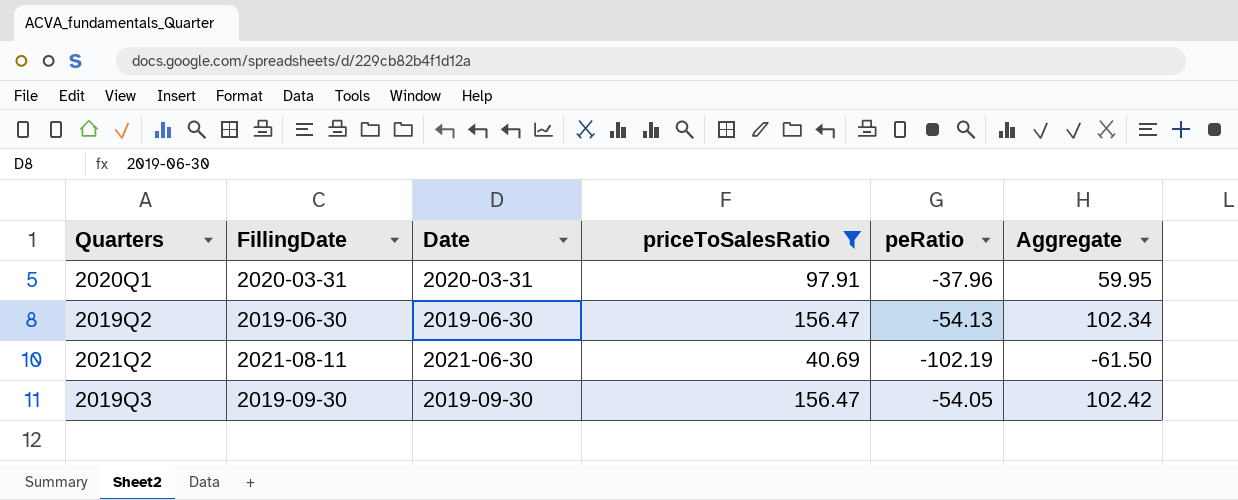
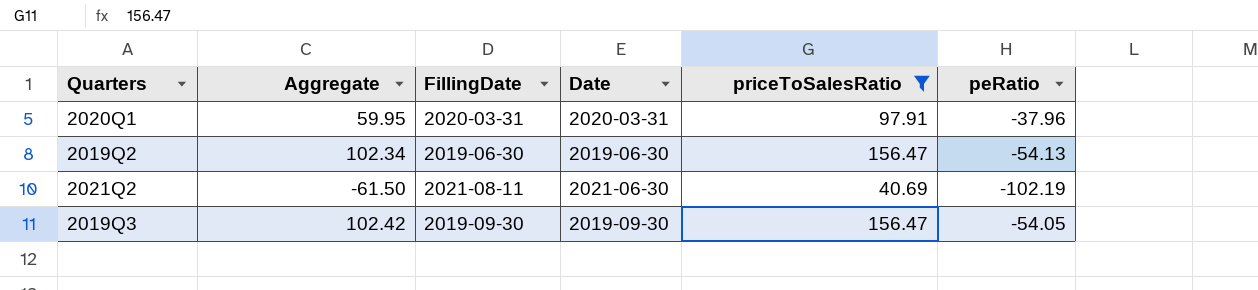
column Aggregate | position: 6 -> 2

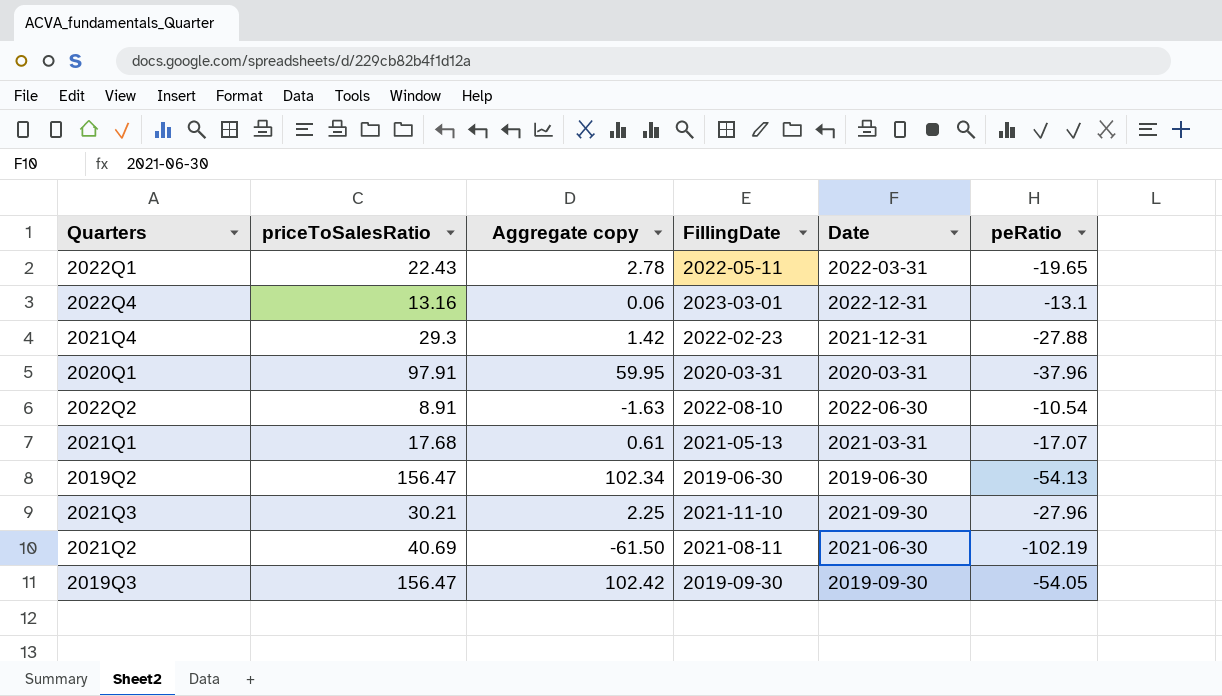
filter: priceToSalesRatio >= 40.69 -> none
column priceToSalesRatio | position: 5 -> 2
column name: Aggregate -> Aggregate copy

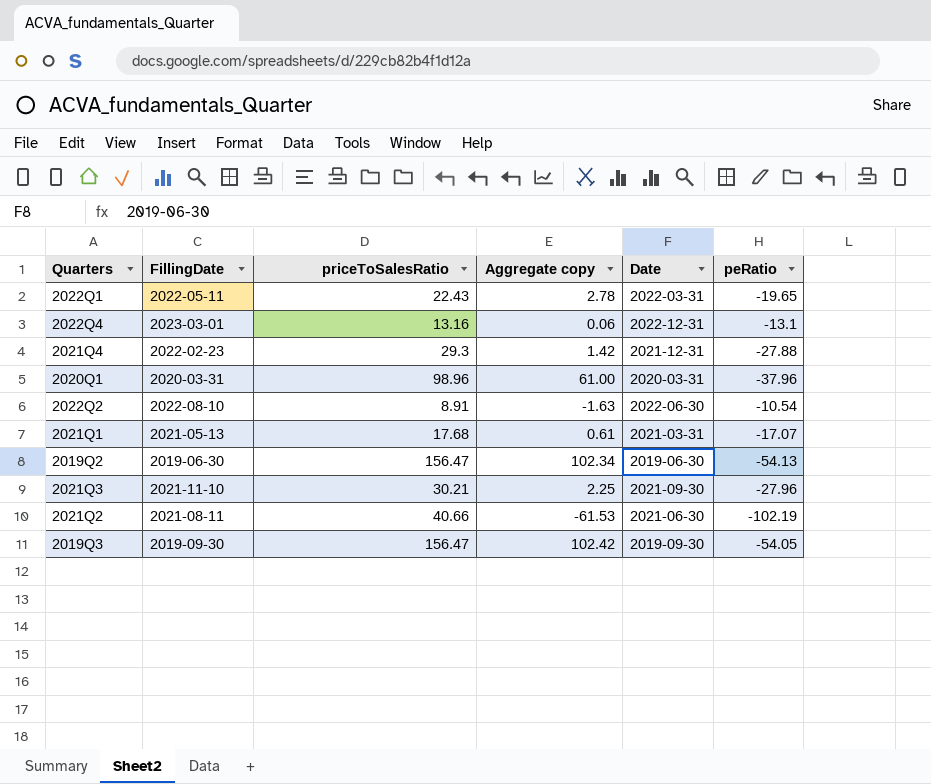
column FillingDate | position: 4 -> 2
2020Q1 | priceToSalesRatio: 97.91 -> 98.96
2020Q1 | Aggregate copy: 59.95 -> 61.00
2021Q2 | priceToSalesRatio: 40.69 -> 40.66
2021Q2 | Aggregate copy: -61.50 -> -61.53

